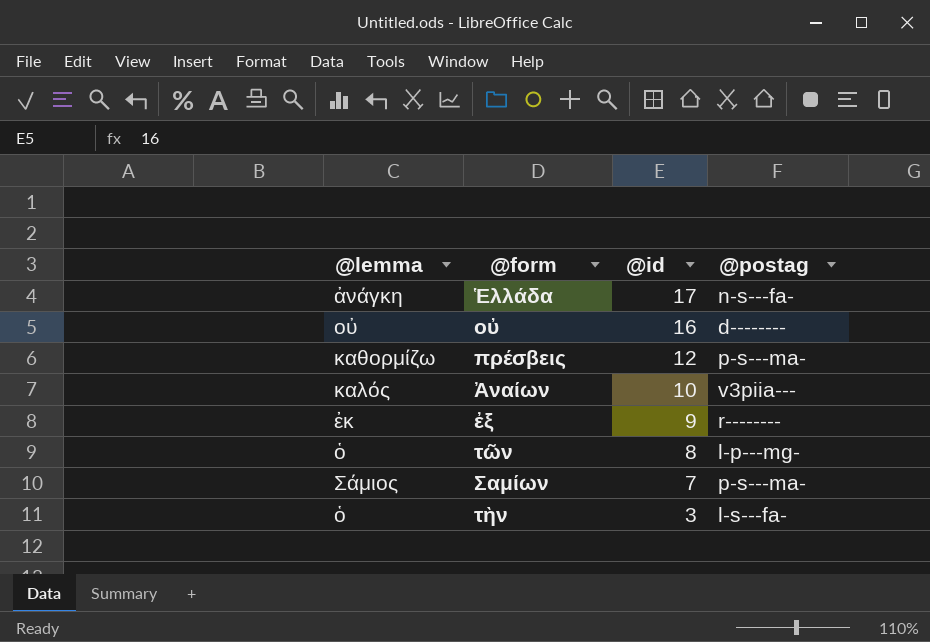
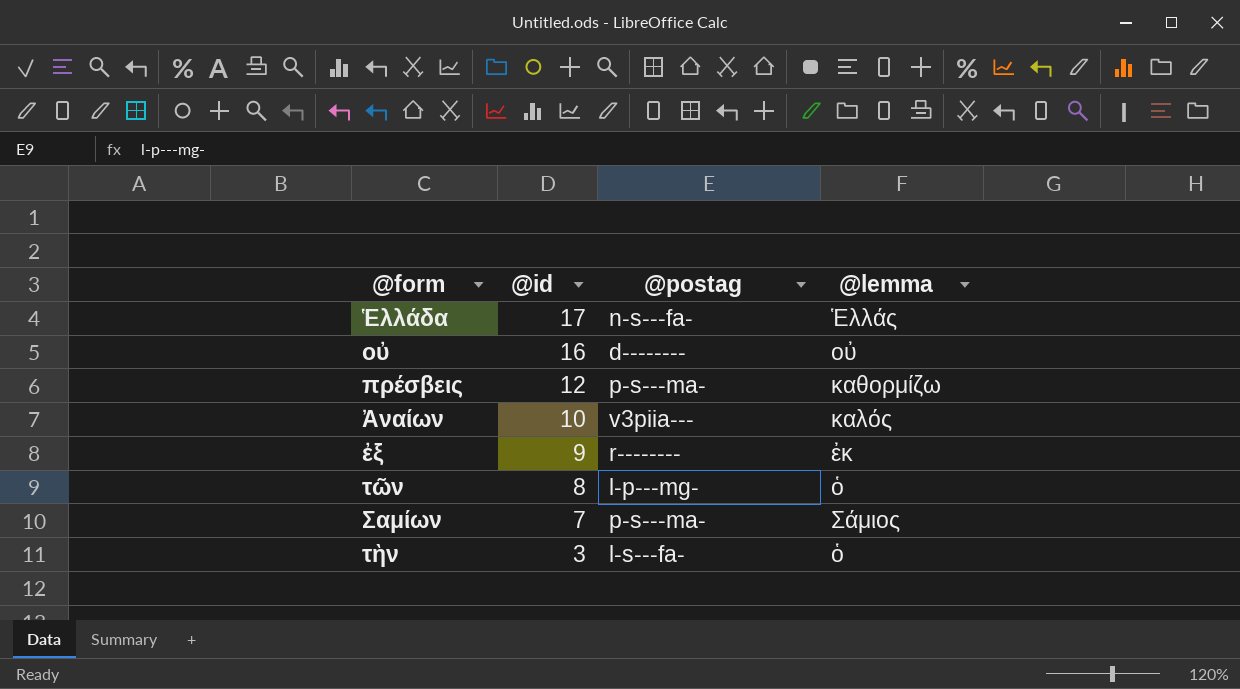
column @lemma | position: 1 -> 4
Ἑλλάδα | @lemma: ἀνάγκη -> Ἑλλάς

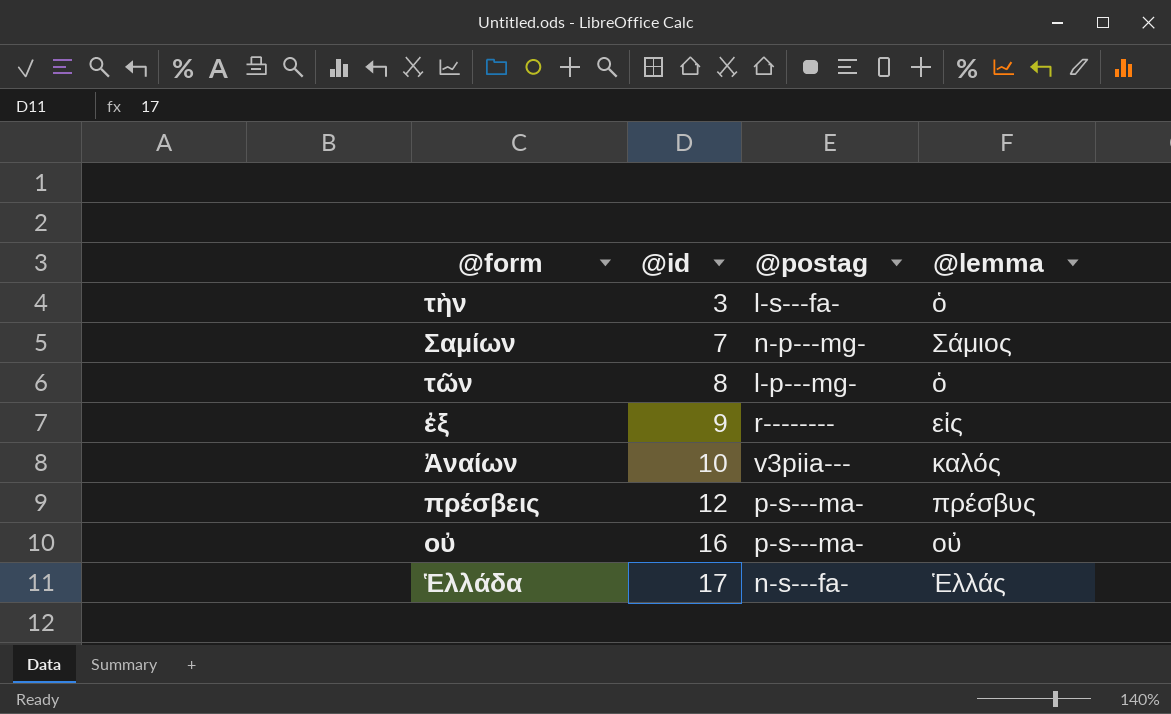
row order: @id descending -> @id ascending
Σαμίων | @postag: p-s---ma- -> n-p---mg-
ἐξ | @lemma: ἐκ -> εἰς
πρέσβεις | @lemma: καθορμίζω -> πρέσβυς
οὐ | @postag: d-------- -> p-s---ma-

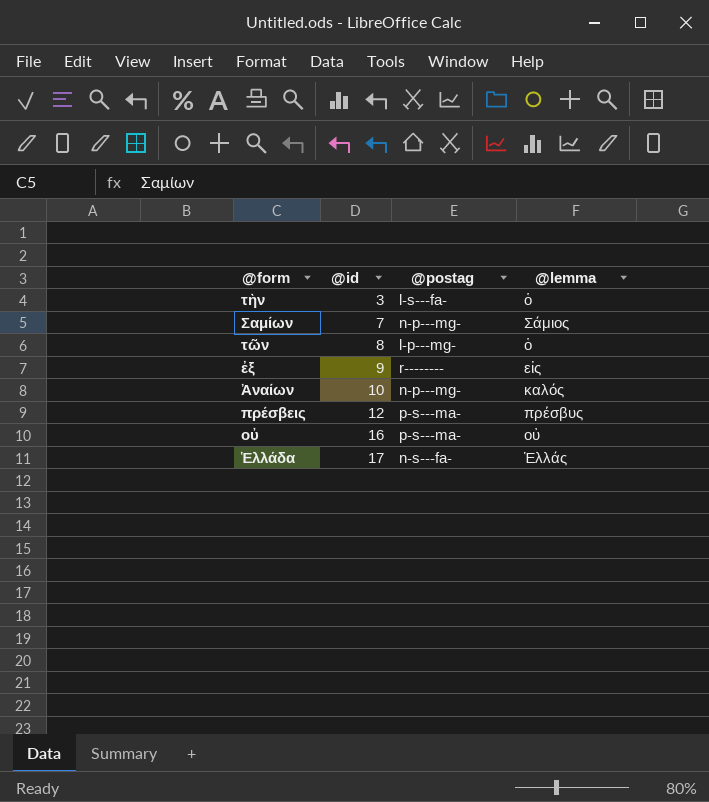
Ἀναίων | @postag: v3piia--- -> n-p---mg-

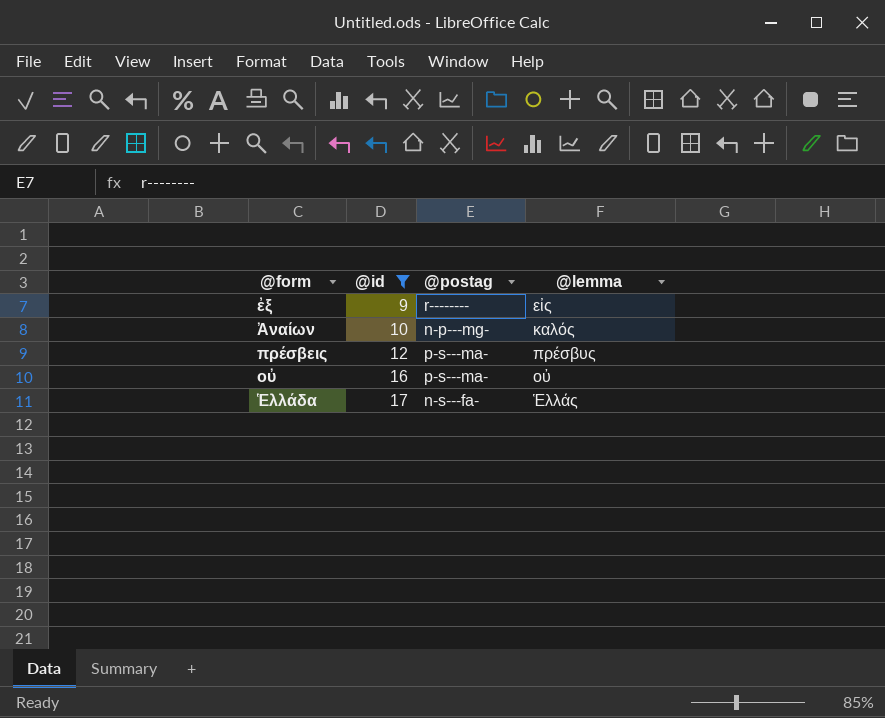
filter: none -> @id >= 9

